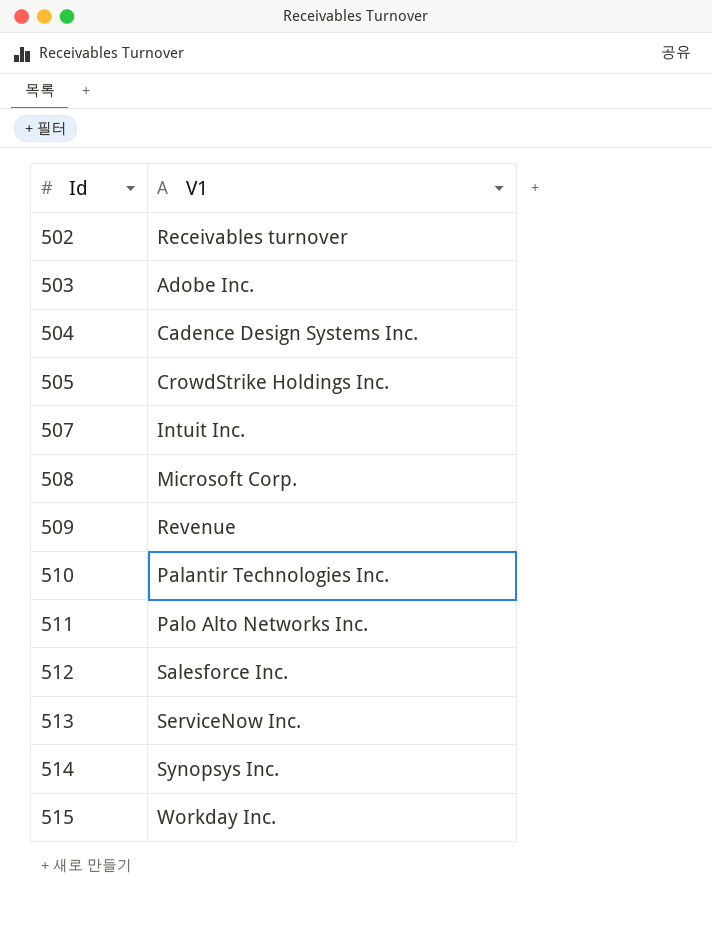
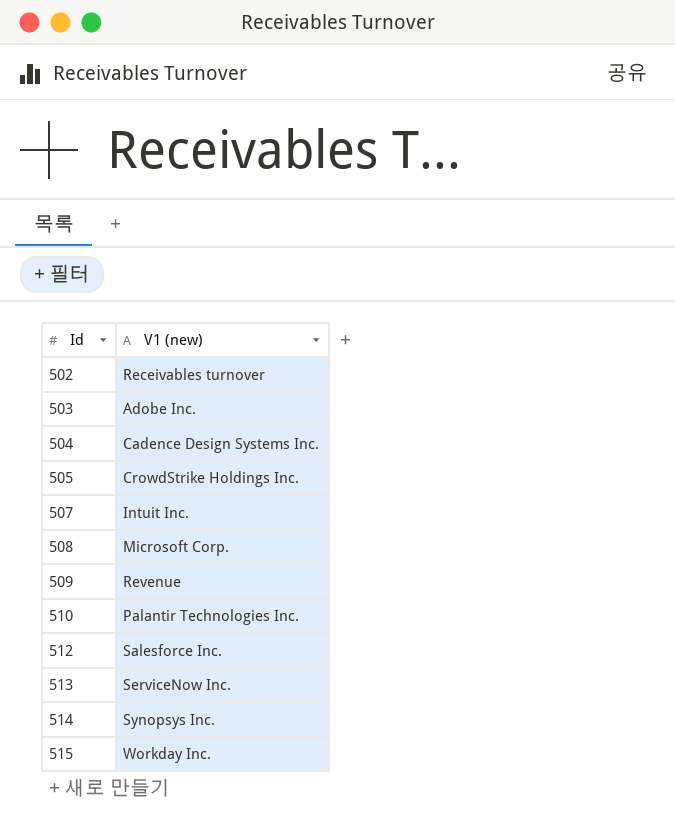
column name: V1 -> V1 (new)
row 511: Palo Alto Networks Inc. -> none

